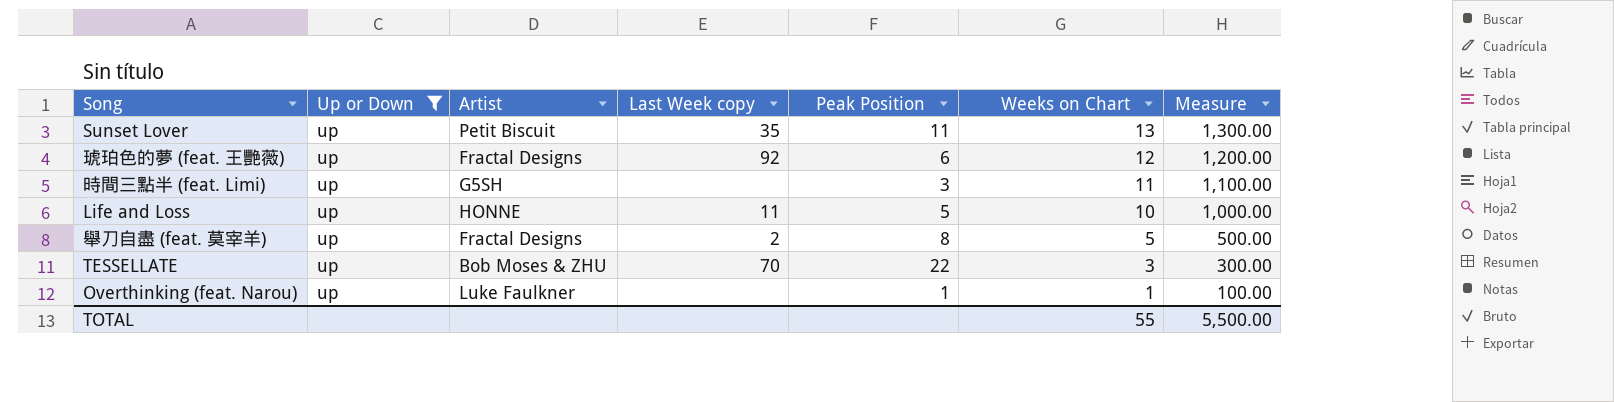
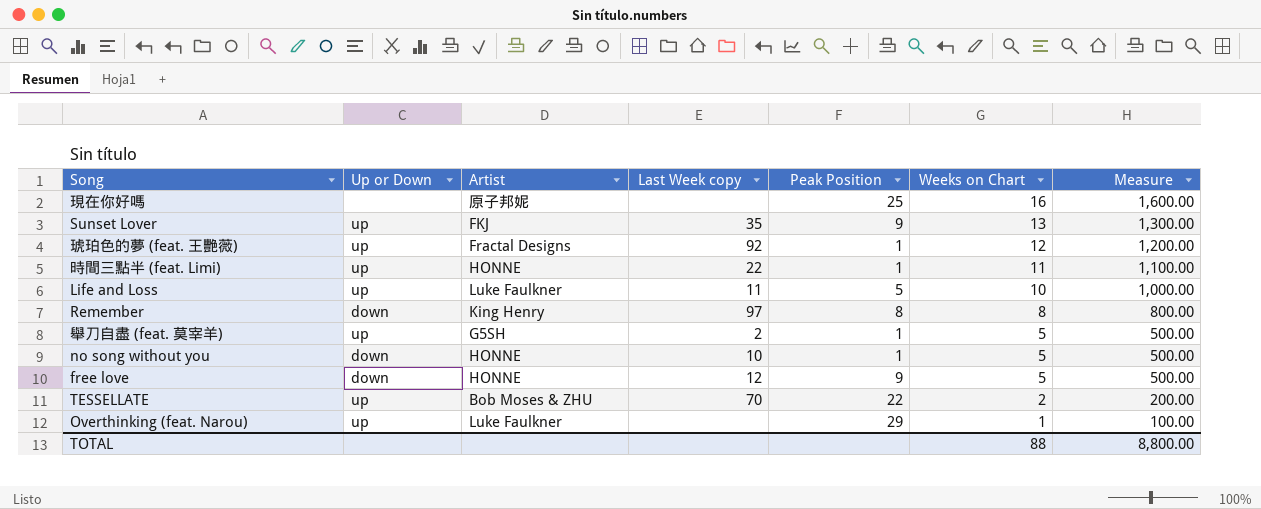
filter: Up or Down = up -> none
Sunset Lover | Artist: Petit Biscuit -> FKJ
Sunset Lover | Peak Position: 11 -> 9
琥珀色的夢 (feat. 王艷薇) | Peak Position: 6 -> 1
時間三點半 (feat. Limi) | Artist: G5SH -> HONNE
時間三點半 (feat. Limi) | Last Week copy: none -> 22
時間三點半 (feat. Limi) | Peak Position: 3 -> 1
Life and Loss | Artist: HONNE -> Luke Faulkner
舉刀自盡 (feat. 莫宰羊) | Artist: Fractal Designs -> G5SH
舉刀自盡 (feat. 莫宰羊) | Peak Position: 8 -> 1
TESSELLATE | Weeks on Chart: 3 -> 2
TESSELLATE | Measure: 300.00 -> 200.00
Overthinking (feat. Narou) | Peak Position: 1 -> 29
TOTAL | Weeks on Chart: 55 -> 88
TOTAL | Measure: 5,500.00 -> 8,800.00

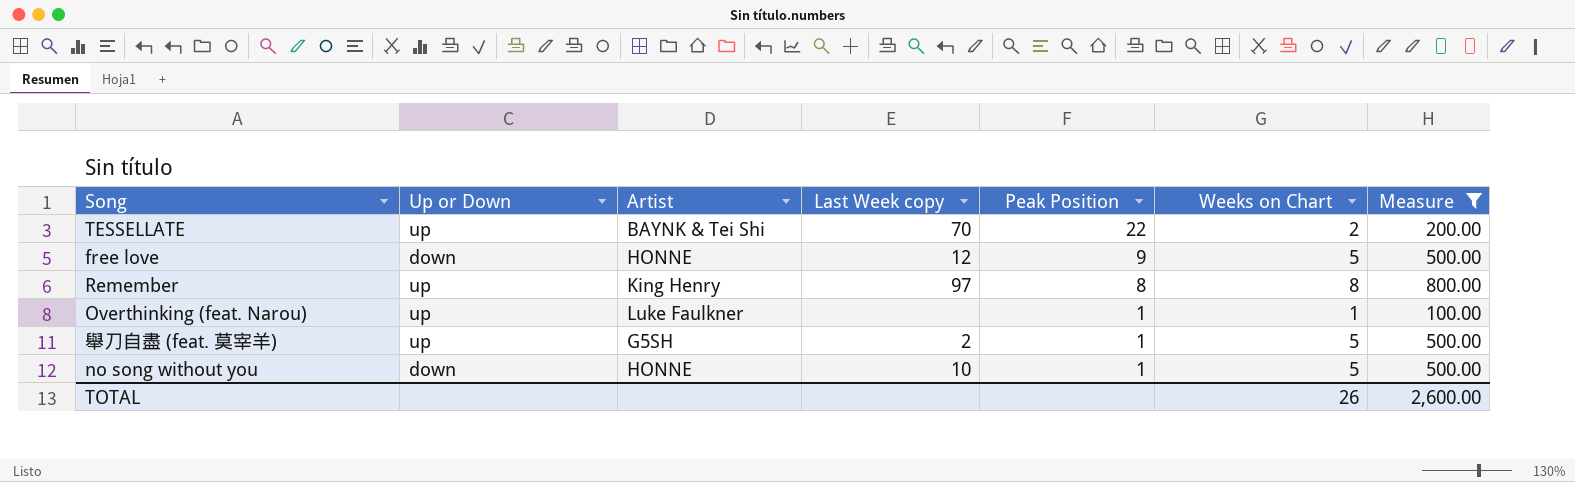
filter: none -> Measure <= 800.00
row order: Weeks on Chart descending -> Peak Position descending
TESSELLATE | Artist: Bob Moses & ZHU -> BAYNK & Tei Shi
Remember | Up or Down: down -> up
Overthinking (feat. Narou) | Peak Position: 29 -> 1
TOTAL | Weeks on Chart: 88 -> 26
TOTAL | Measure: 8,800.00 -> 2,600.00

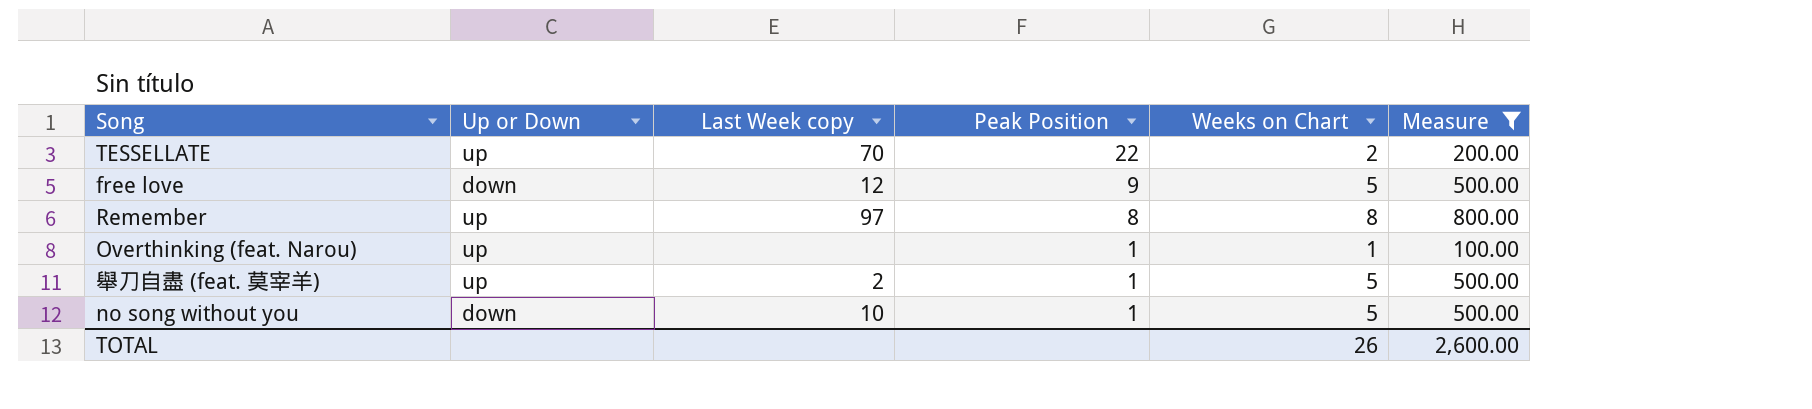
column Artist | position: 3 -> none

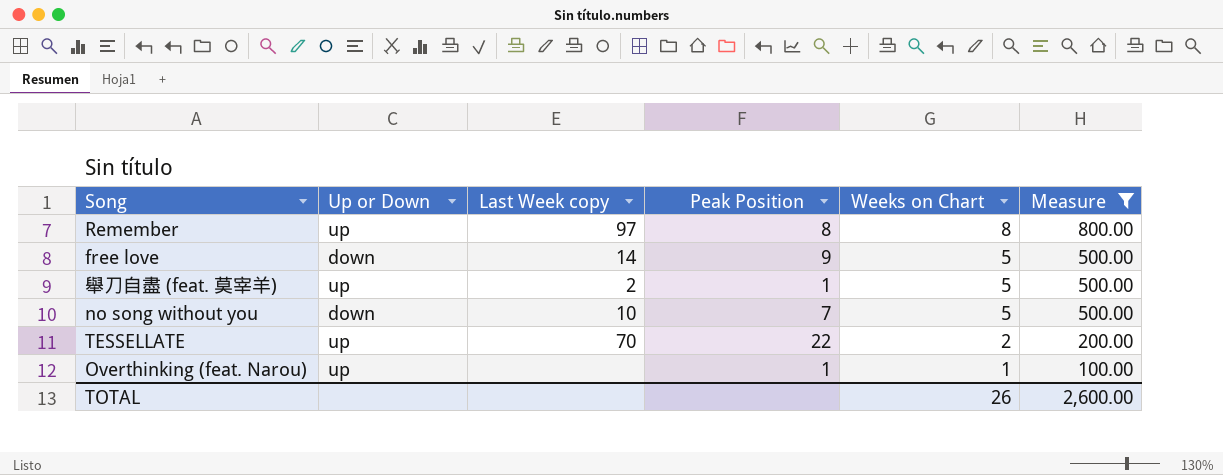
row order: Peak Position descending -> Weeks on Chart descending
free love | Last Week copy: 12 -> 14
no song without you | Peak Position: 1 -> 7

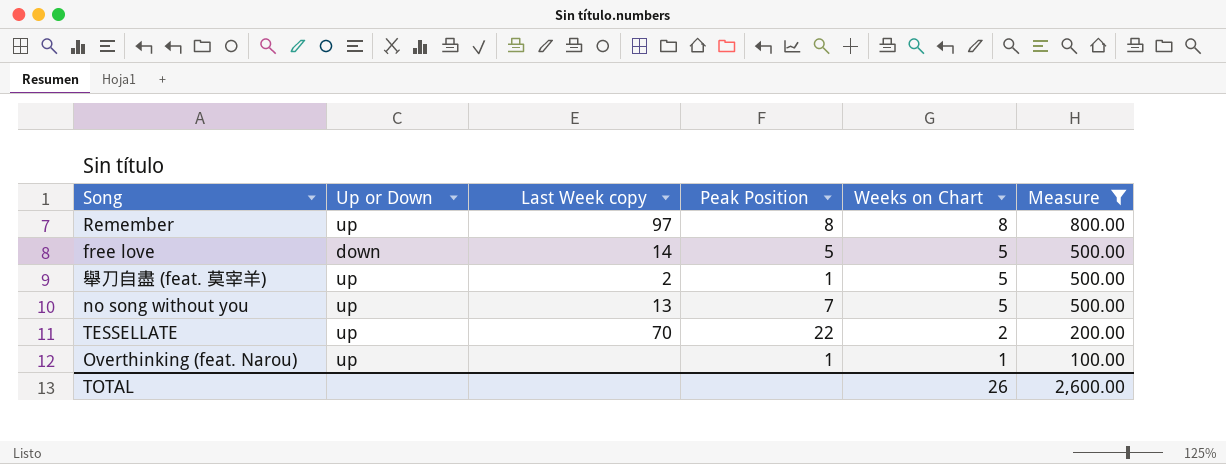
free love | Peak Position: 9 -> 5
no song without you | Up or Down: down -> up
no song without you | Last Week copy: 10 -> 13

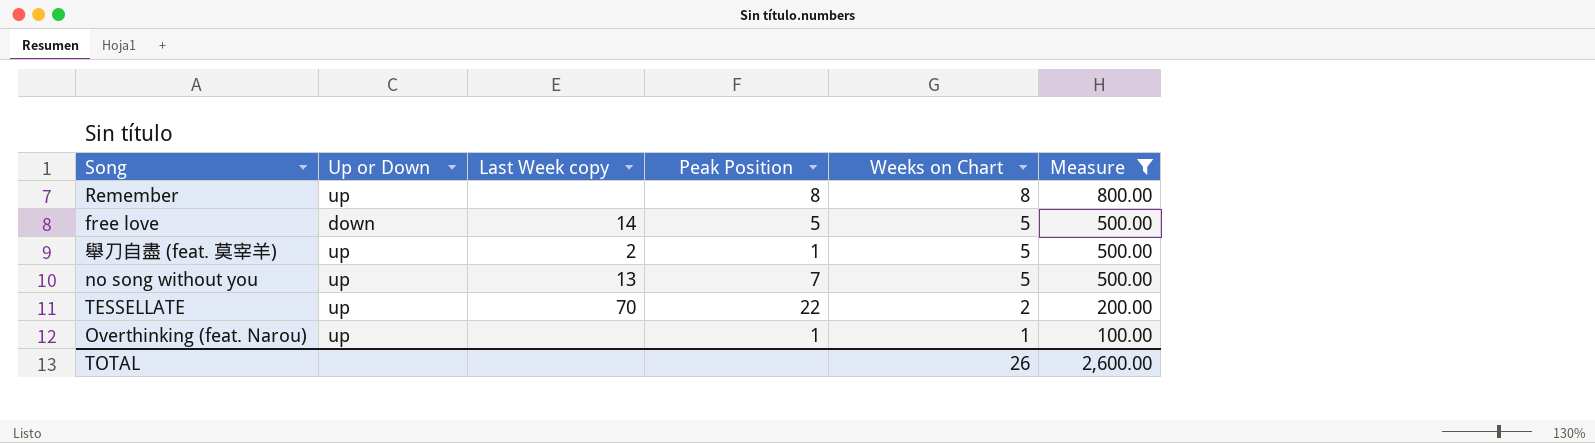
Remember | Last Week copy: 97 -> none

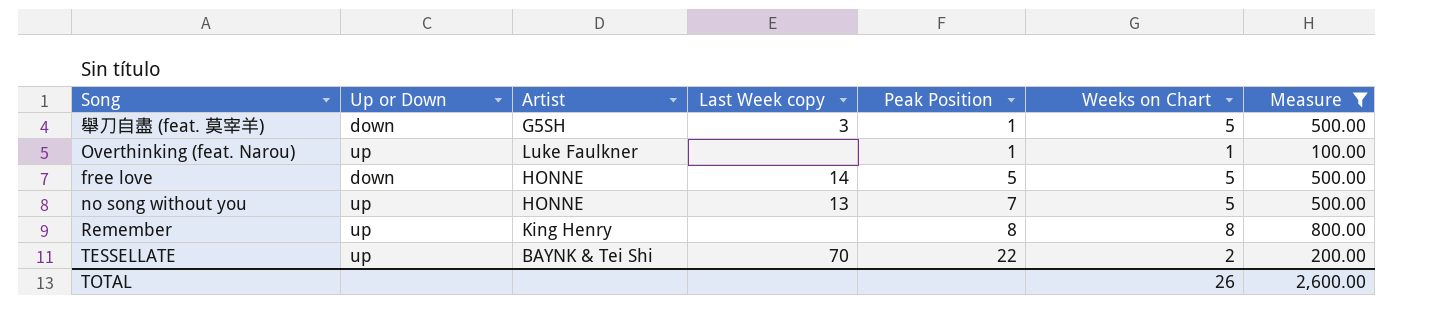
row order: Weeks on Chart descending -> Peak Position ascending
column Artist | position: none -> 3
舉刀自盡 (feat. 莫宰羊) | Up or Down: up -> down
舉刀自盡 (feat. 莫宰羊) | Last Week copy: 2 -> 3

